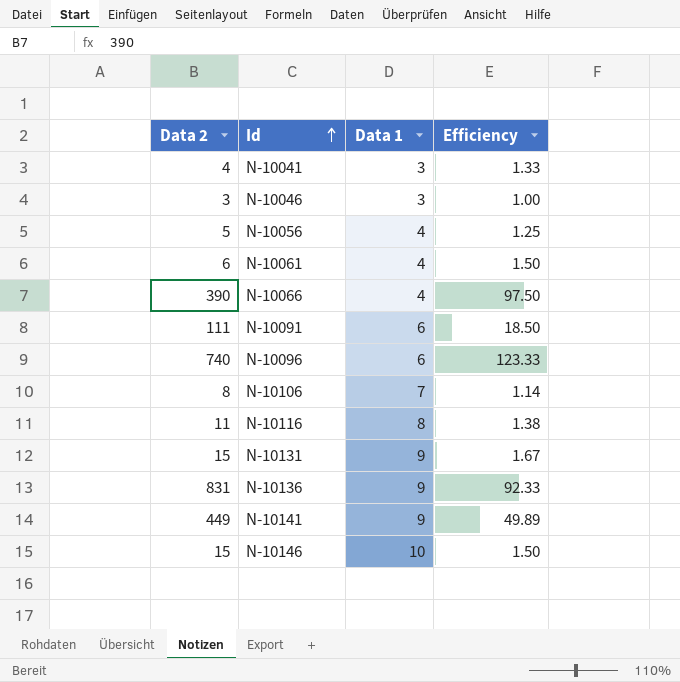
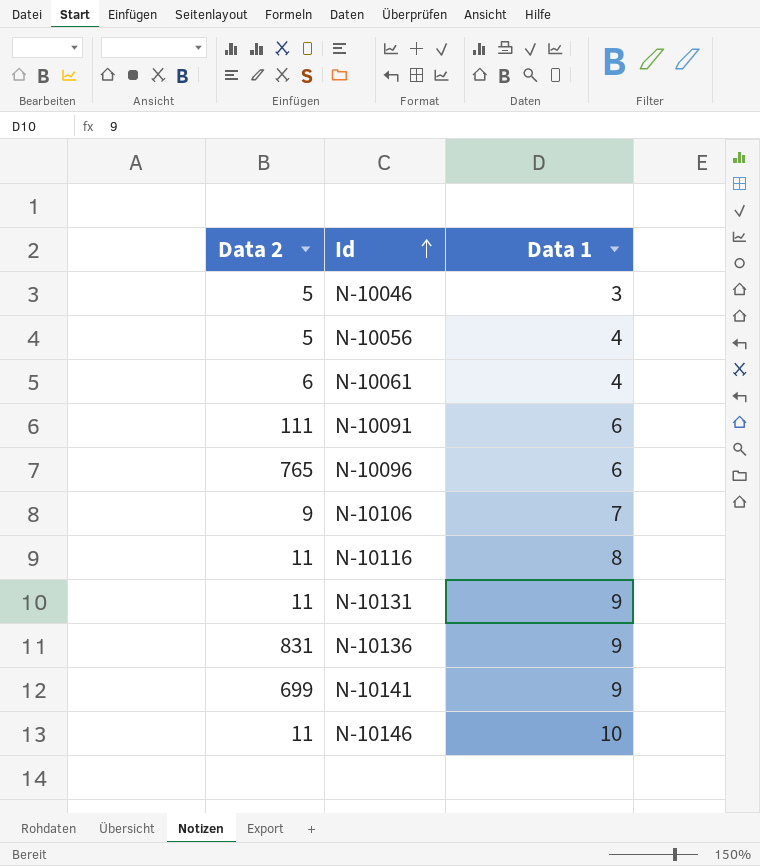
column Efficiency | formula: [Data 2] / [Data 1] -> none
row N-10041: 4 | 3 | 1.33 -> none
row N-10066: 390 | 4 | 97.50 -> none
N-10046 | Data 2: 3 -> 5
N-10096 | Data 2: 740 -> 765
N-10106 | Data 2: 8 -> 9
N-10131 | Data 2: 15 -> 11
N-10141 | Data 2: 449 -> 699
N-10146 | Data 2: 15 -> 11

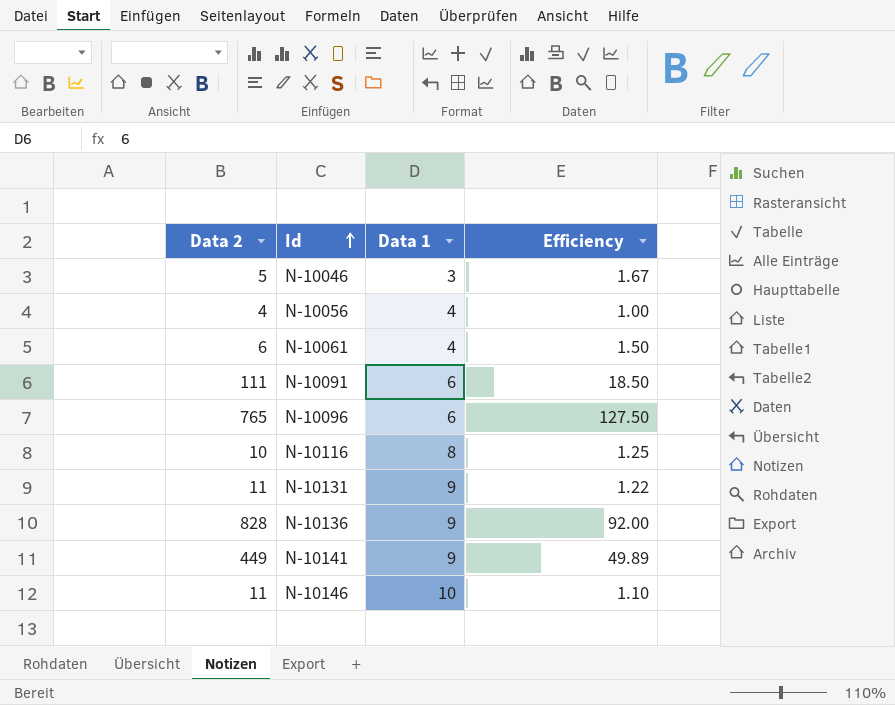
column Efficiency | formula: none -> [Data 2] / [Data 1]
row N-10106: 9 | 7 -> none
N-10056 | Data 2: 5 -> 4
N-10116 | Data 2: 11 -> 10
N-10136 | Data 2: 831 -> 828
N-10141 | Data 2: 699 -> 449

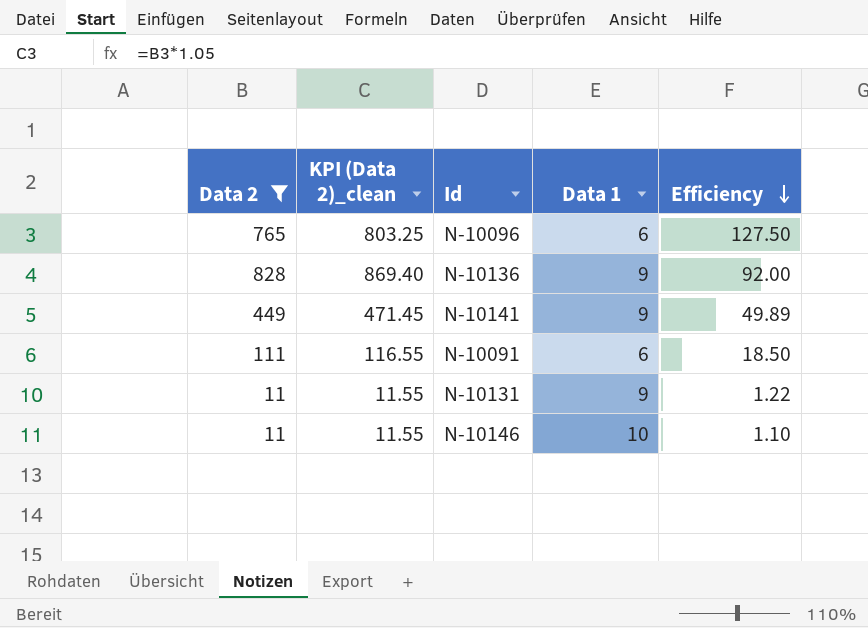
filter: none -> Data 2 >= 11
row order: Id ascending -> Efficiency descending
column KPI (Data 2)_clean | formula: none -> [Data 2] * 1.05

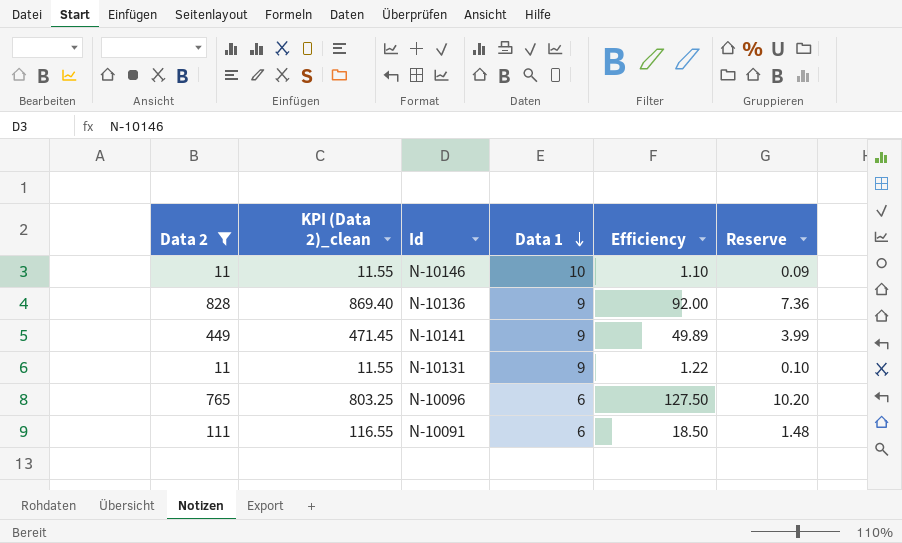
row order: Efficiency descending -> Data 1 descending
column Reserve | formula: none -> [Efficiency] * 0.08

